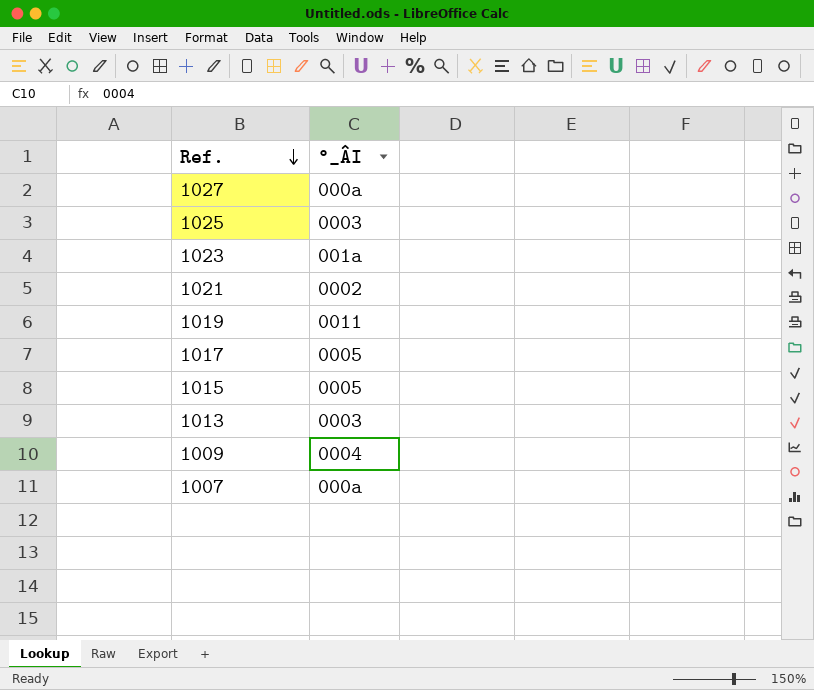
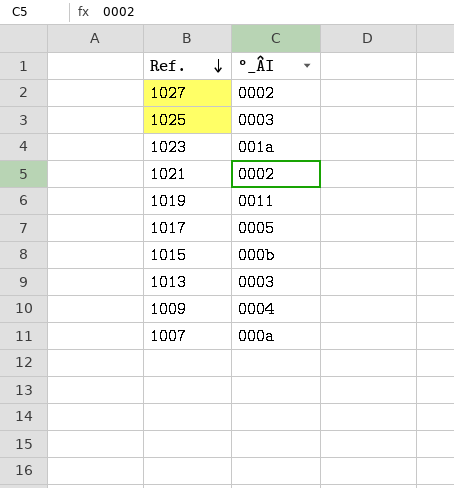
1027 | °_ÂI: 000a -> 0002
1015 | °_ÂI: 0005 -> 000b

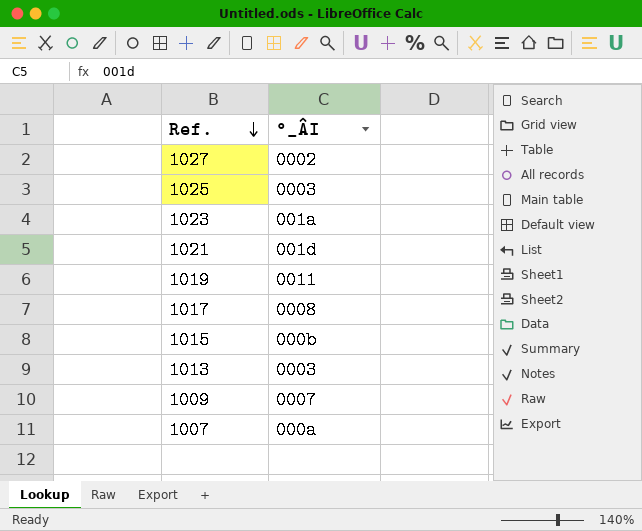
1021 | °_ÂI: 0002 -> 001d
1017 | °_ÂI: 0005 -> 0008
1009 | °_ÂI: 0004 -> 0007

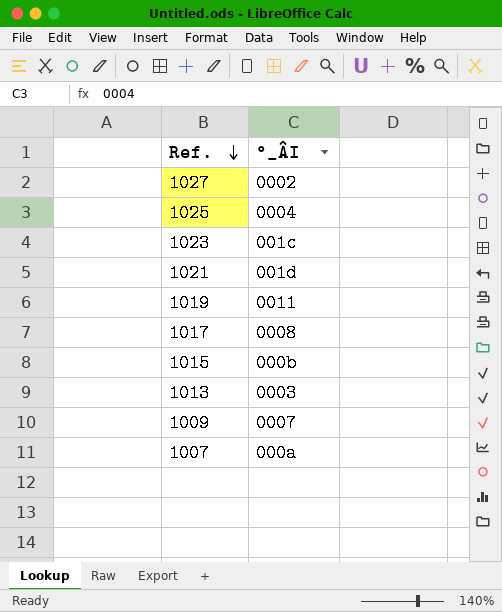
1025 | °_ÂI: 0003 -> 0004
1023 | °_ÂI: 001a -> 001c

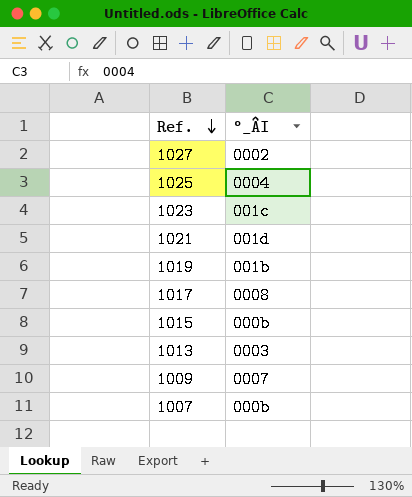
1019 | °_ÂI: 0011 -> 001b
1007 | °_ÂI: 000a -> 000b

